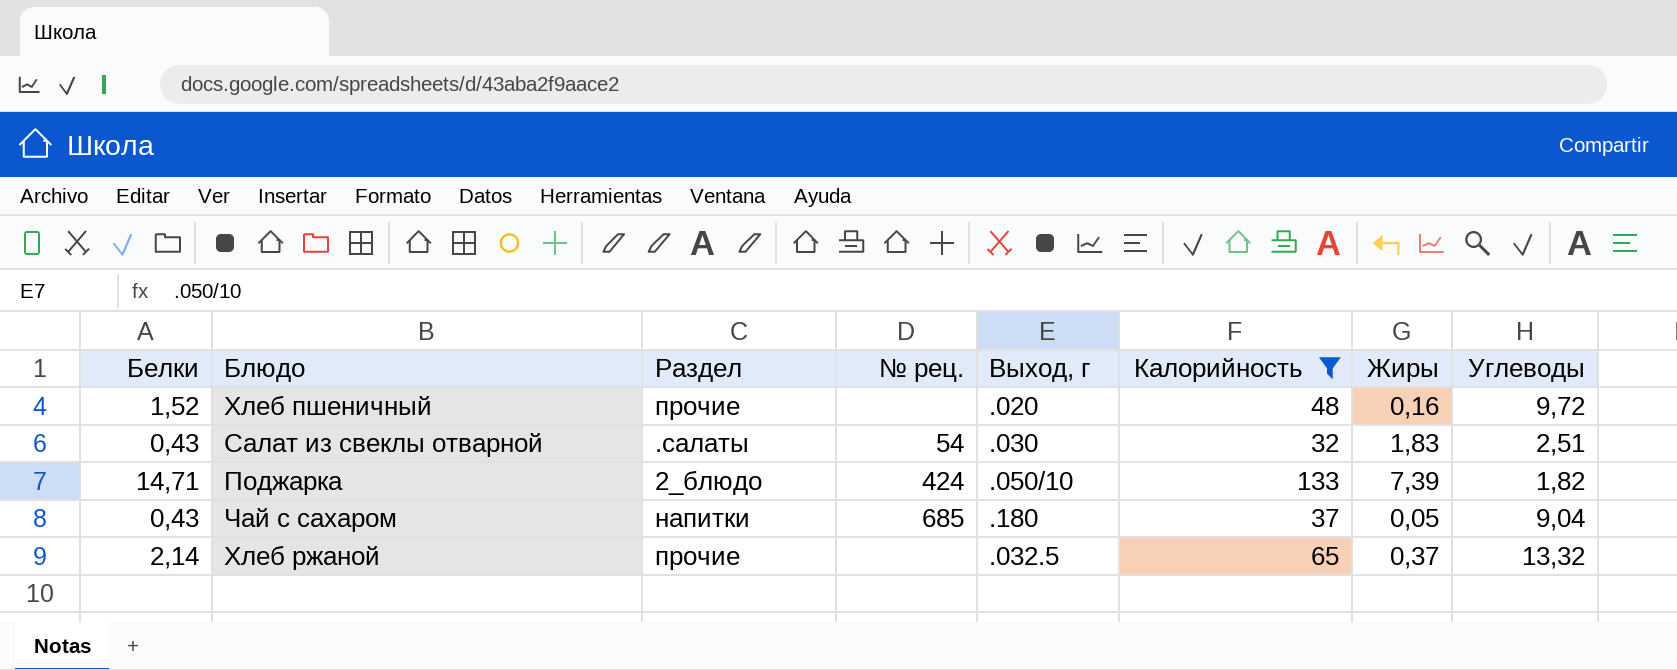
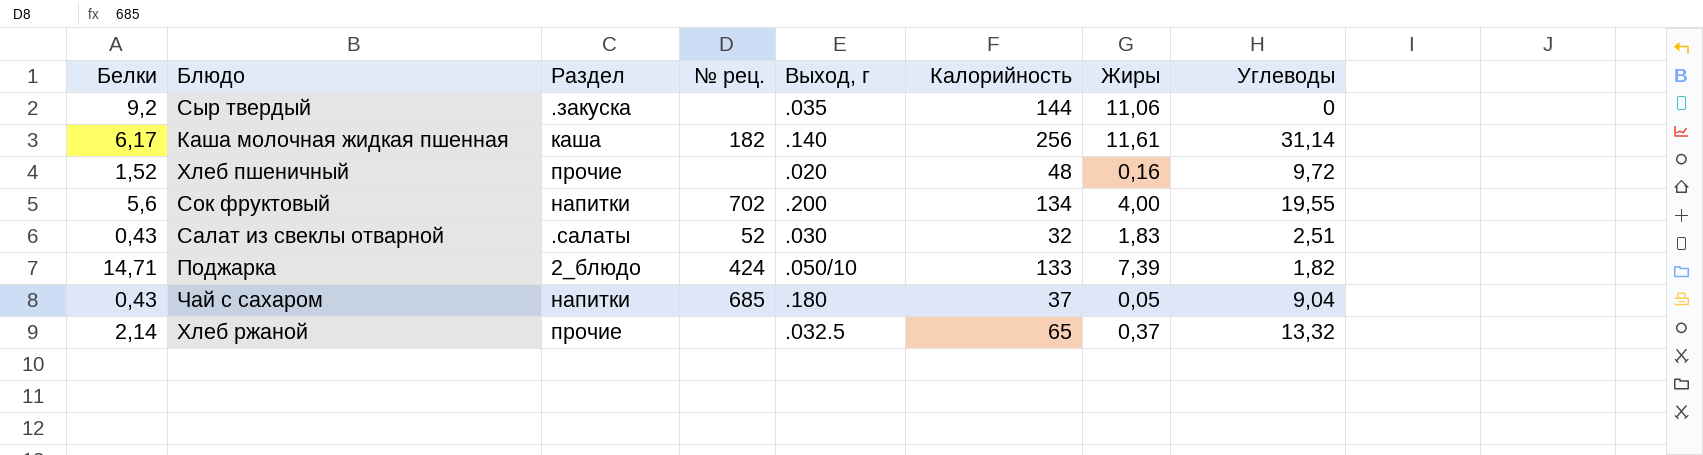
filter: Калорийность <= 133 -> none
Салат из свеклы отварной | № рец.: 54 -> 52

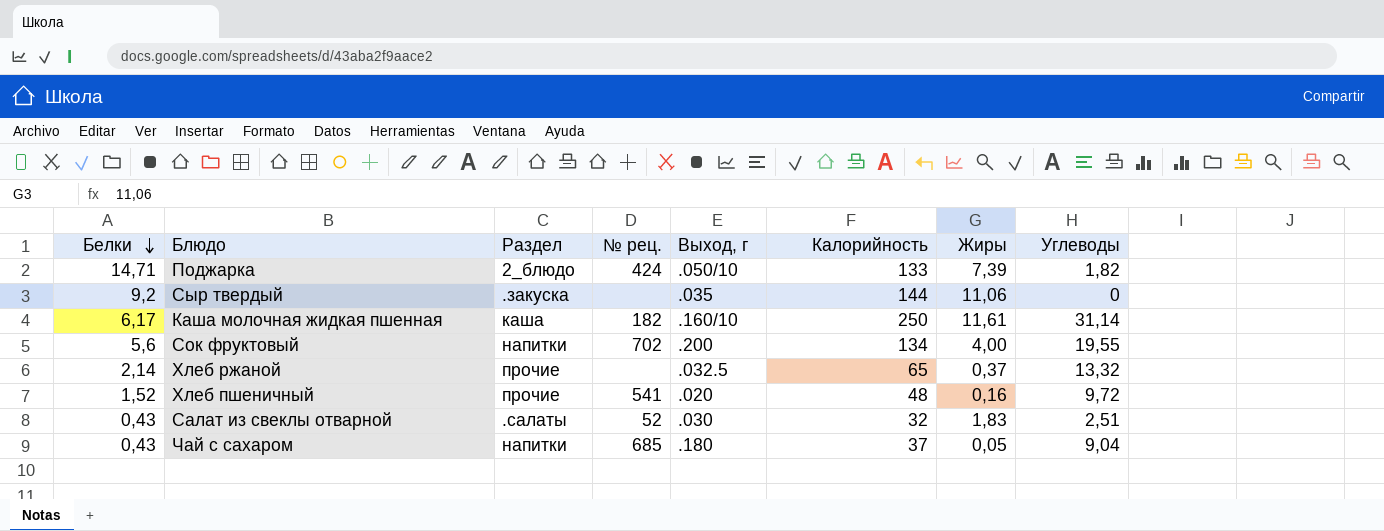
row order: none -> Белки descending
Каша молочная жидкая пшенная | Выход, г: .140 -> .160/10
Каша молочная жидкая пшенная | Калорийность: 256 -> 250
Хлеб пшеничный | № рец.: none -> 541

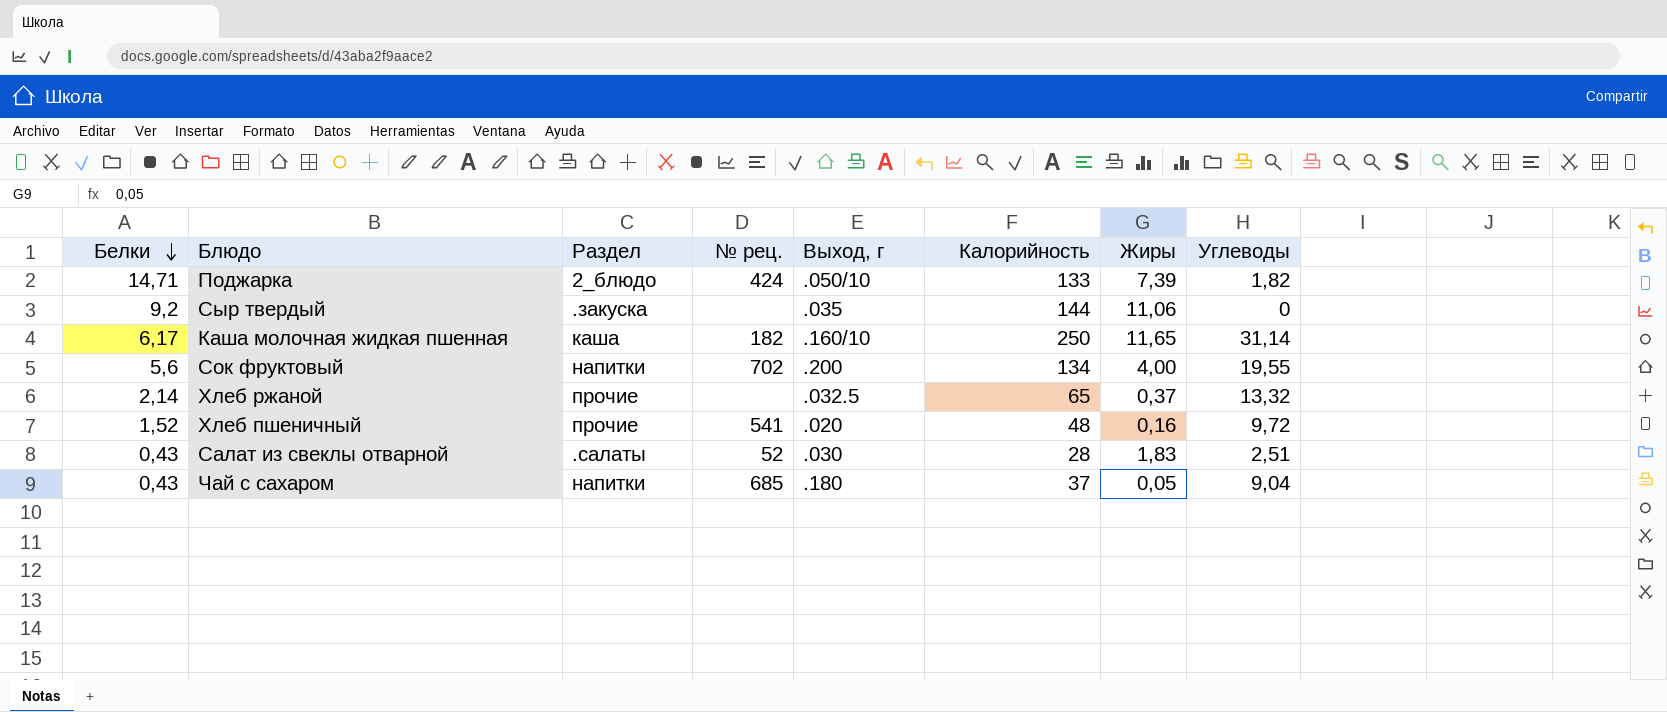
Каша молочная жидкая пшенная | Жиры: 11,61 -> 11,65
Салат из свеклы отварной | Калорийность: 32 -> 28

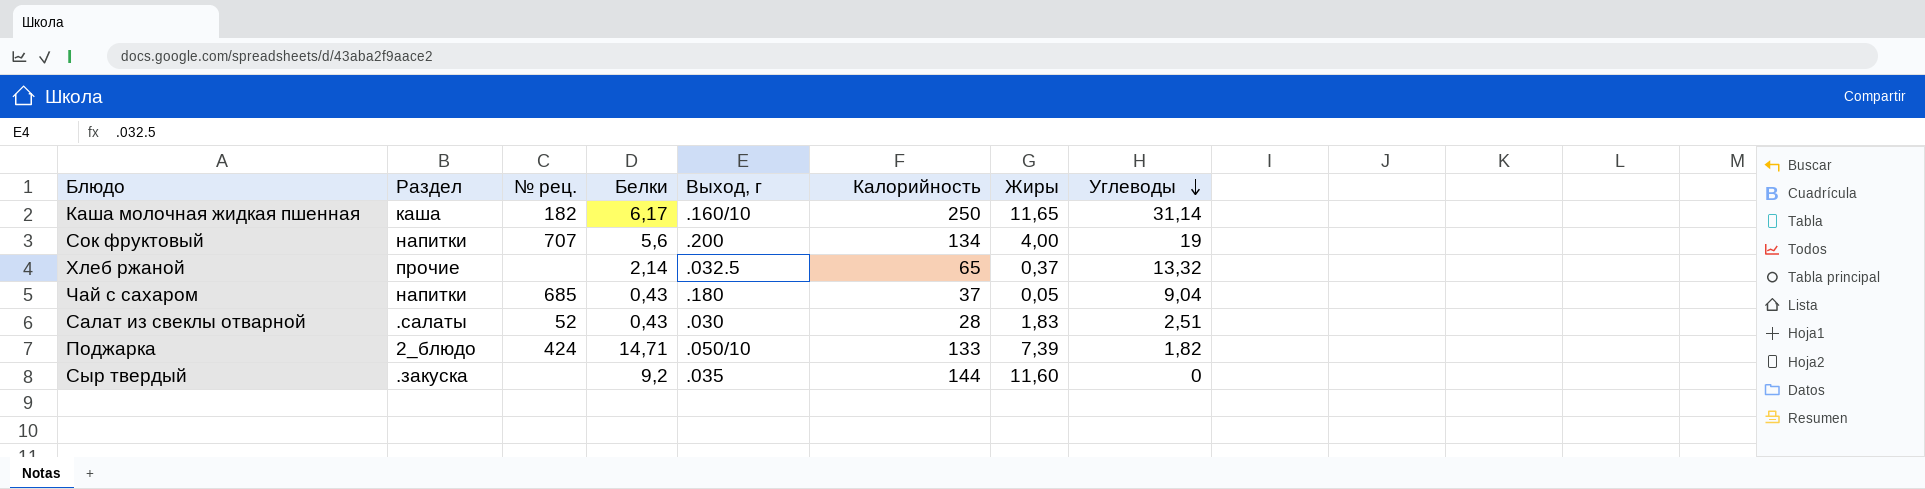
row order: Белки descending -> Углеводы descending
column Белки | position: 1 -> 4
row Хлеб пшеничный: 1,52 | прочие | 541 | .020 | 48 | 0,16 | 9,72 -> none
Сок фруктовый | № рец.: 702 -> 707
Сок фруктовый | Углеводы: 19,55 -> 19
Сыр твердый | Жиры: 11,06 -> 11,60

